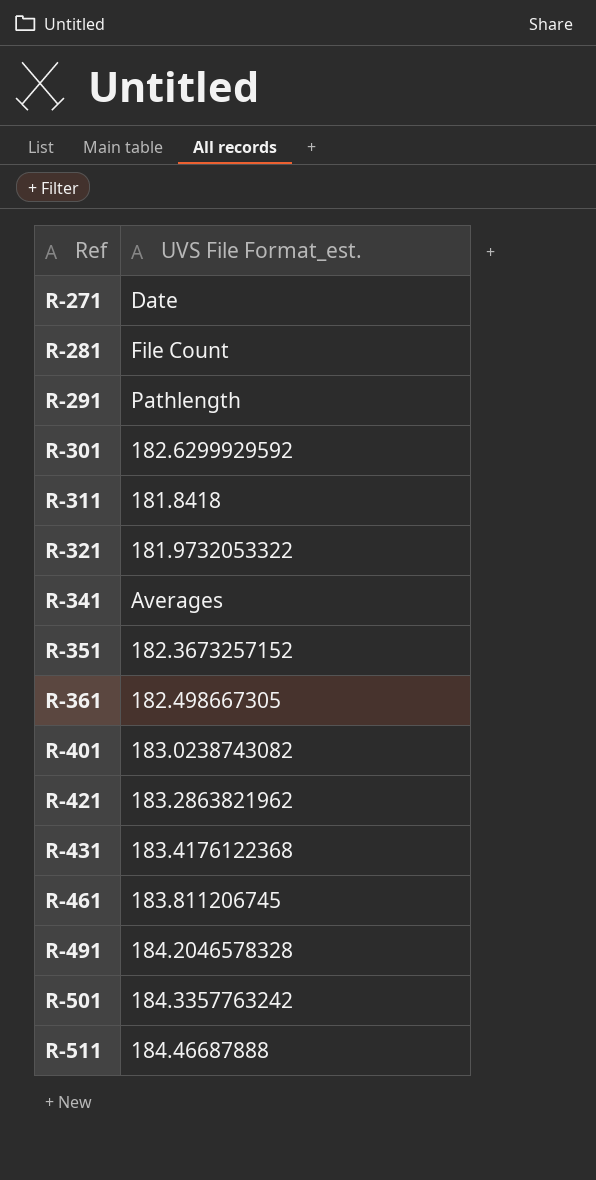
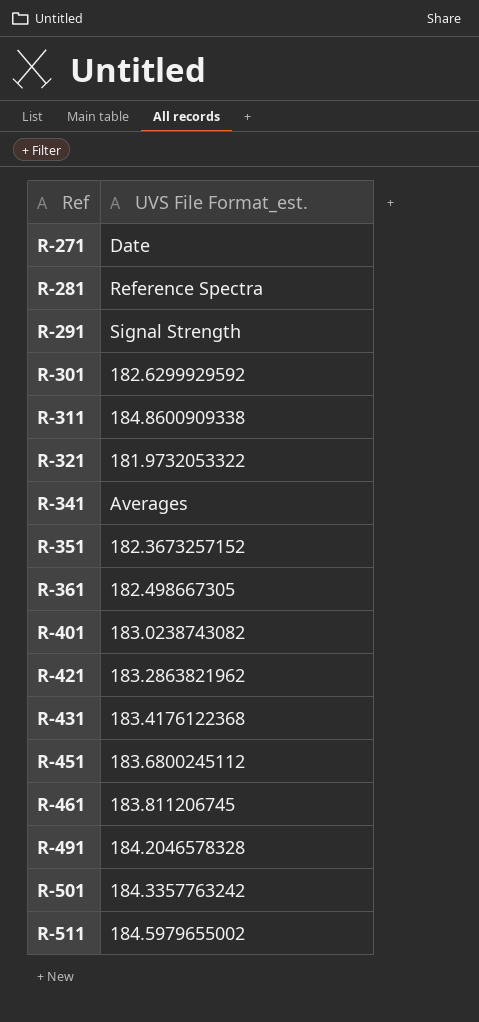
R-281 | UVS File Format_est.: File Count -> Reference Spectra
R-291 | UVS File Format_est.: Pathlength -> Signal Strength
R-311 | UVS File Format_est.: 181.8418 -> 184.8600909338
row R-451: none -> 183.6800245112
R-511 | UVS File Format_est.: 184.46687888 -> 184.5979655002

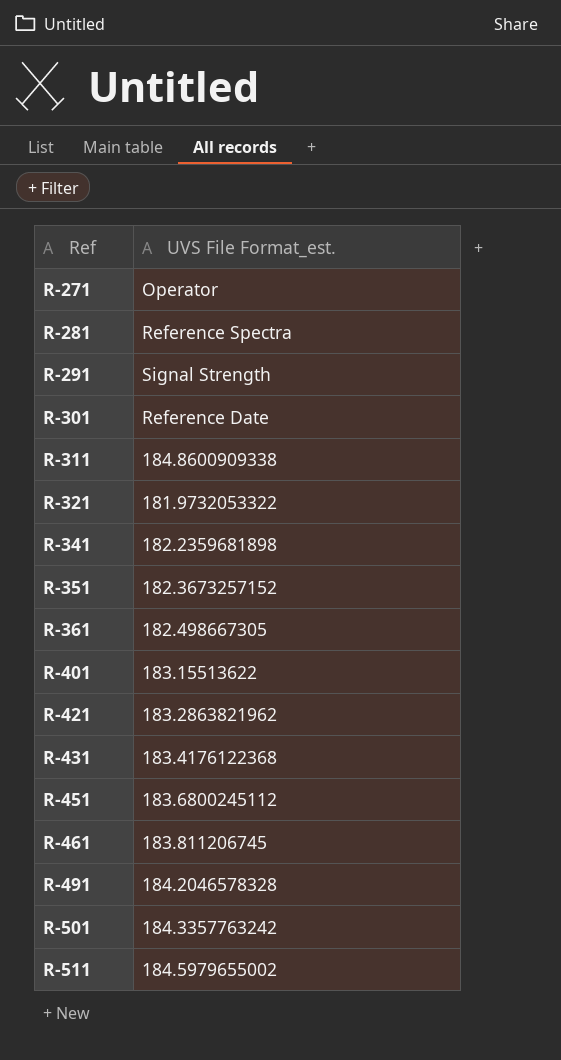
R-271 | UVS File Format_est.: Date -> Operator
R-301 | UVS File Format_est.: 182.6299929592 -> Reference Date
R-341 | UVS File Format_est.: Averages -> 182.2359681898
R-401 | UVS File Format_est.: 183.0238743082 -> 183.15513622

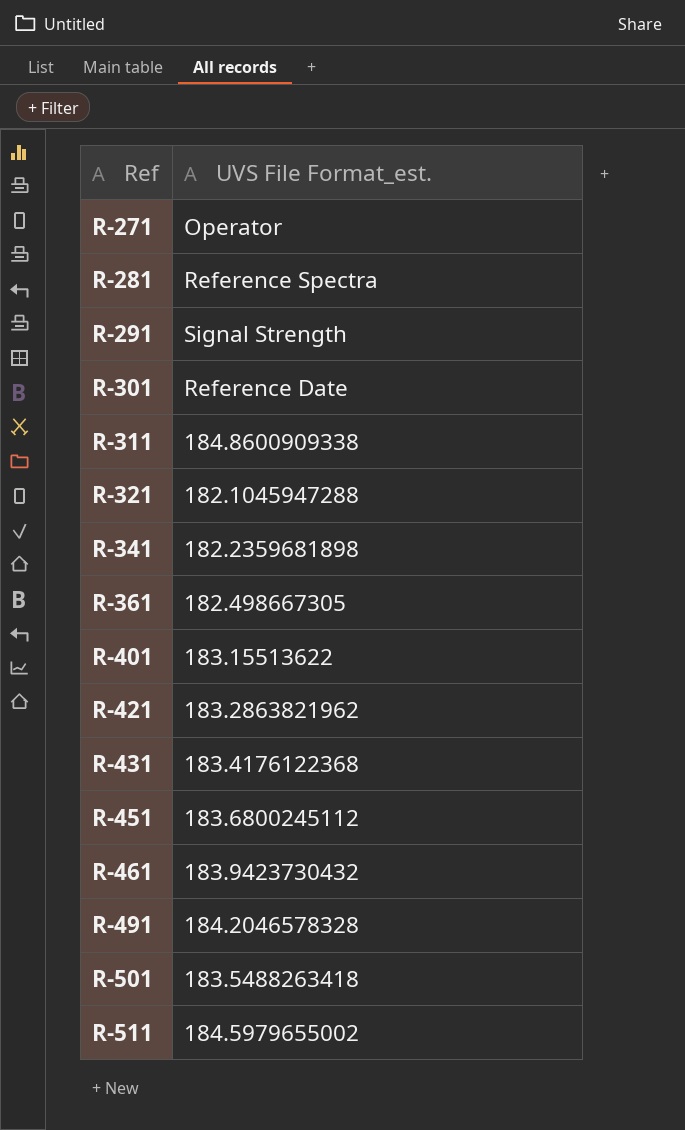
row R-351: 182.3673257152 -> none
R-321 | UVS File Format_est.: 181.9732053322 -> 182.1045947288
R-461 | UVS File Format_est.: 183.811206745 -> 183.9423730432
R-501 | UVS File Format_est.: 184.3357763242 -> 183.5488263418

